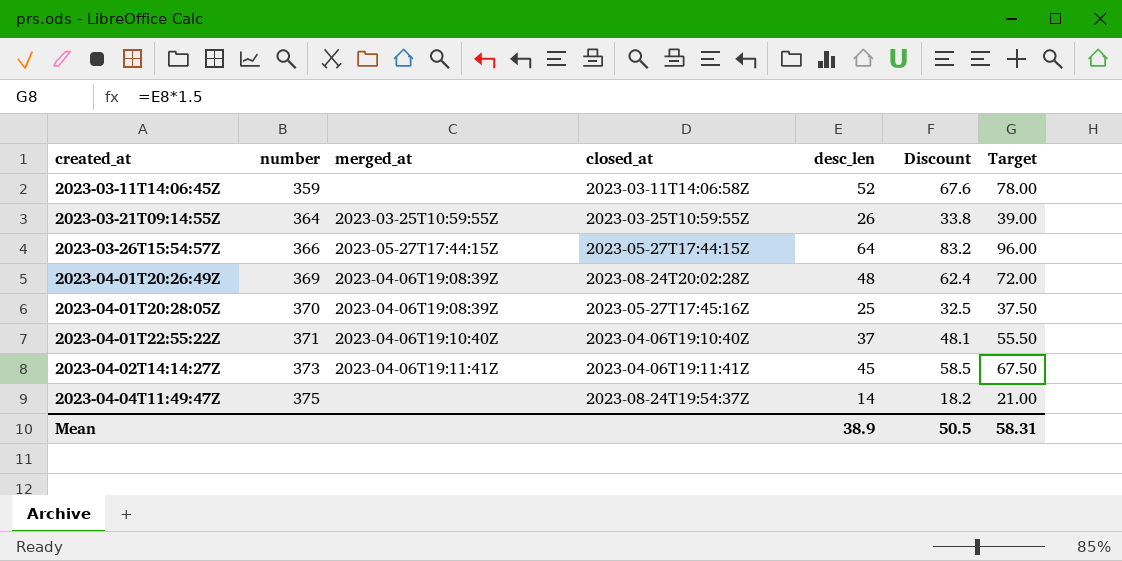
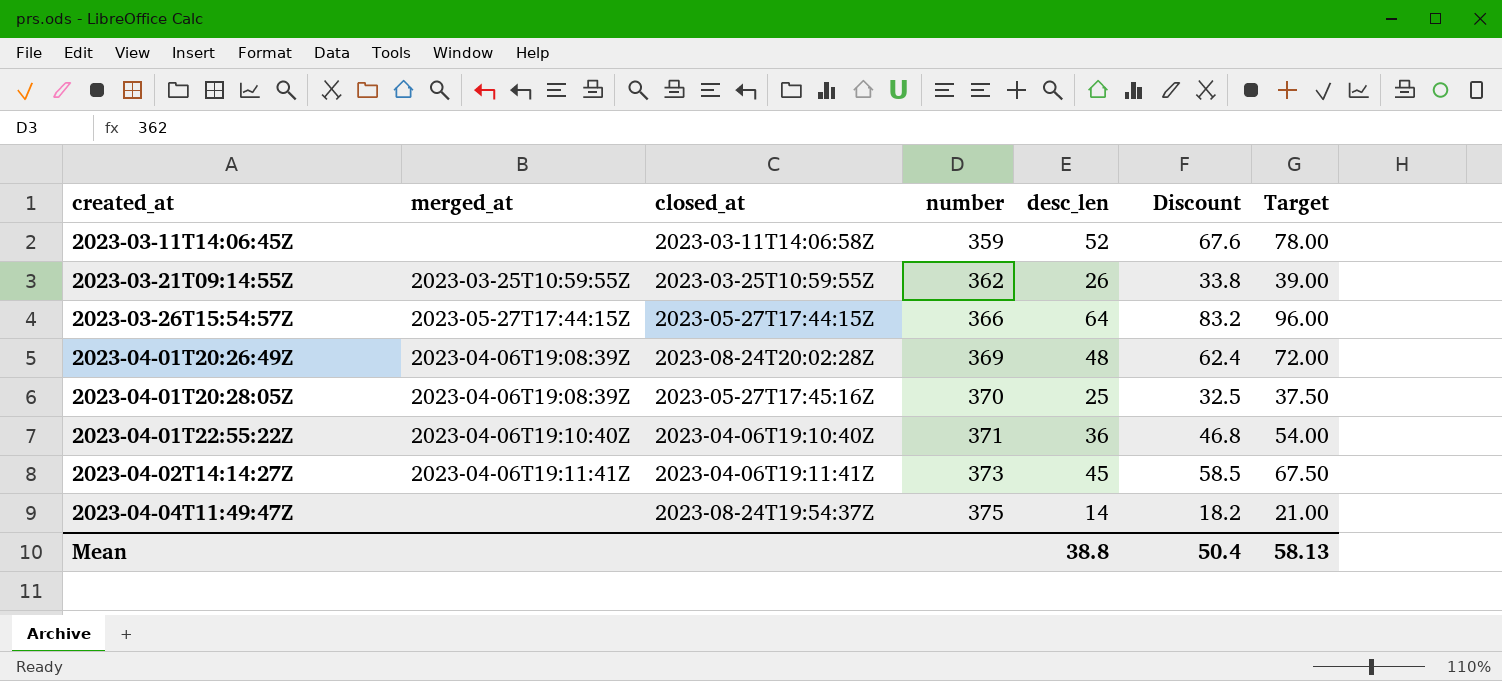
column number | position: 2 -> 4
2023-03-21T09:14:55Z | number: 364 -> 362
2023-04-01T22:55:22Z | desc_len: 37 -> 36
2023-04-01T22:55:22Z | Discount: 48.1 -> 46.8
2023-04-01T22:55:22Z | Target: 55.50 -> 54.00
Mean | desc_len: 38.9 -> 38.8
Mean | Discount: 50.5 -> 50.4
Mean | Target: 58.31 -> 58.13

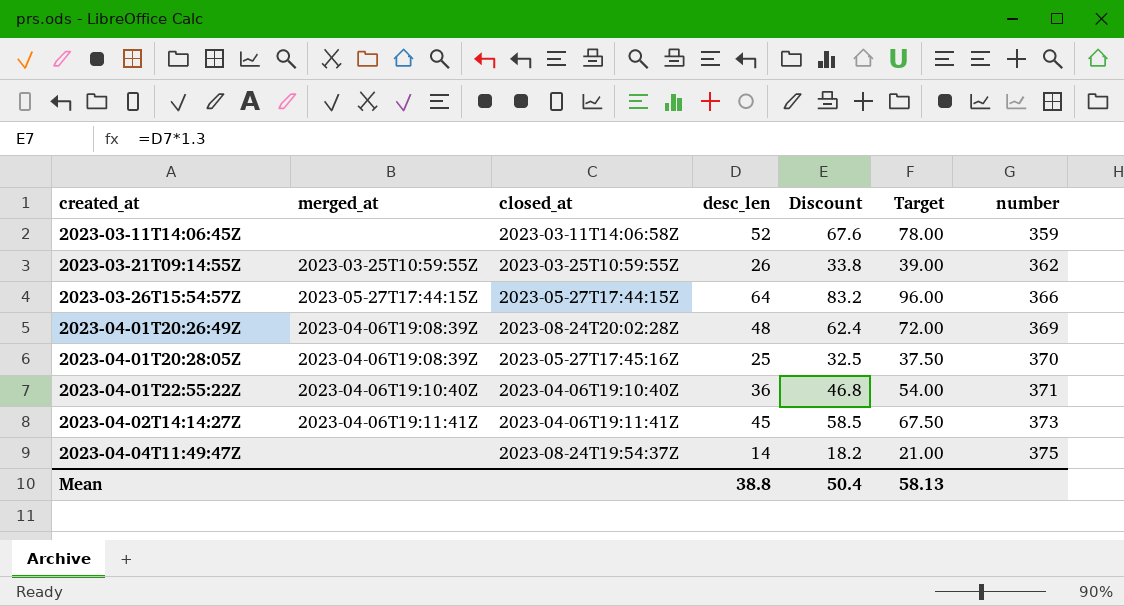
column number | position: 4 -> 7

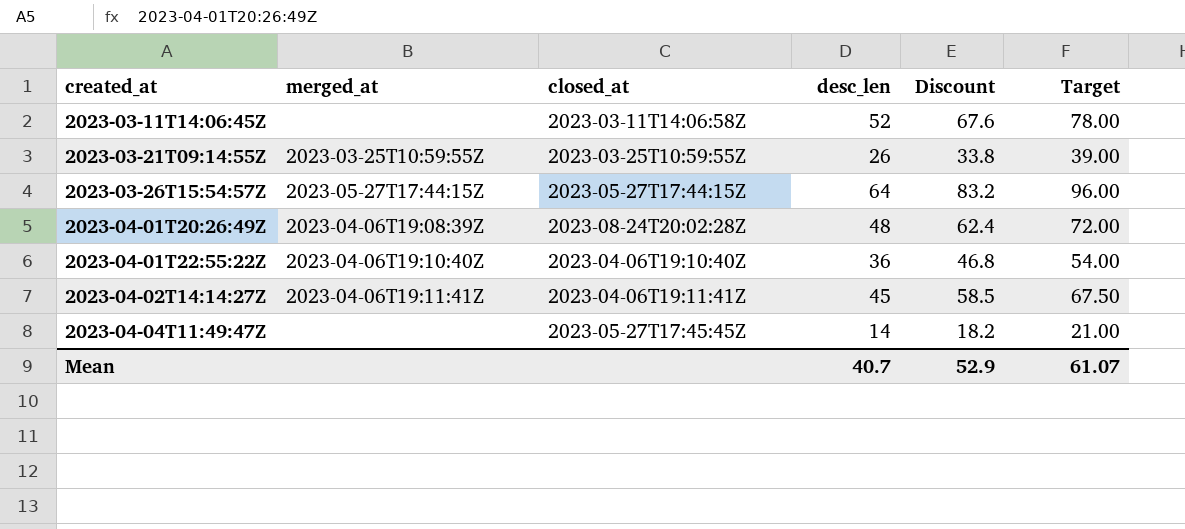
column number | position: 7 -> none
row 2023-04-01T20:28:05Z: 2023-04-06T19:08:39Z | 2023-05-27T17:45:16Z | 25 | 32.5 | 37.50 | 370 -> none
2023-04-04T11:49:47Z | closed_at: 2023-08-24T19:54:37Z -> 2023-05-27T17:45:45Z
Mean | desc_len: 38.8 -> 40.7
Mean | Discount: 50.4 -> 52.9
Mean | Target: 58.13 -> 61.07

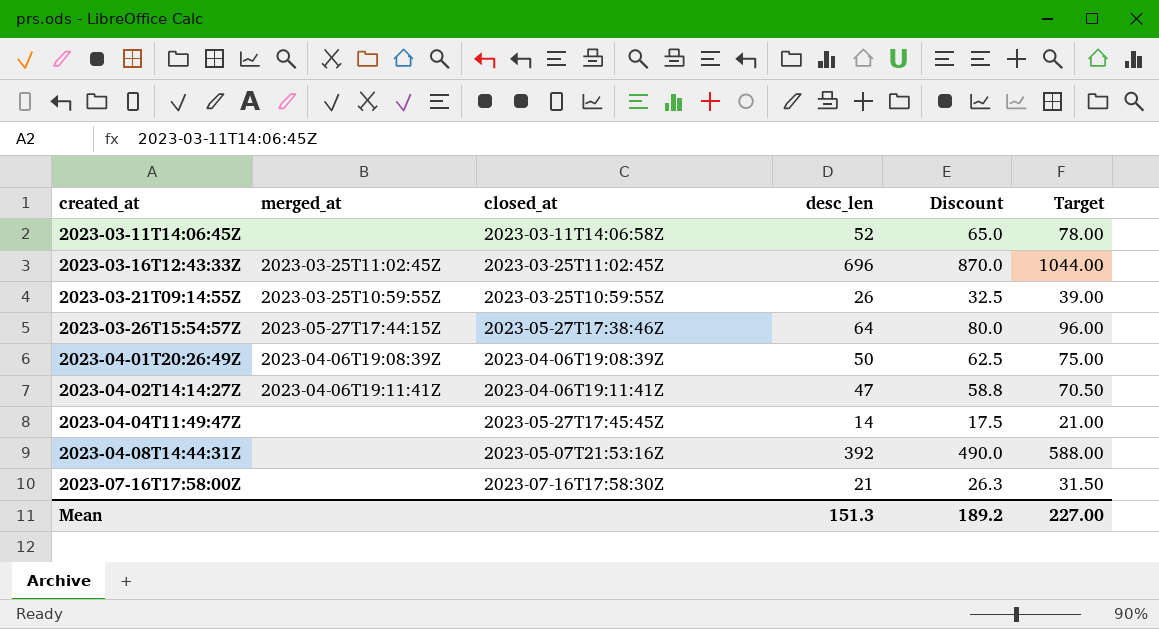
column Discount | formula: [desc_len] * 1.3 -> [desc_len] * 1.25
row 2023-04-01T22:55:22Z: 2023-04-06T19:10:40Z | 2023-04-06T19:10:40Z | 36 | 46.8 | 54.00 -> none
row 2023-03-16T12:43:33Z: none -> 2023-03-25T11:02:45Z | 2023-03-25T11:02:45Z | 696 | 870.0 | 1044.00
2023-03-26T15:54:57Z | closed_at: 2023-05-27T17:44:15Z -> 2023-05-27T17:38:46Z
2023-04-01T20:26:49Z | closed_at: 2023-08-24T20:02:28Z -> 2023-04-06T19:08:39Z
2023-04-01T20:26:49Z | desc_len: 48 -> 50
2023-04-01T20:26:49Z | Target: 72.00 -> 75.00
2023-04-02T14:14:27Z | desc_len: 45 -> 47
2023-04-02T14:14:27Z | Target: 67.50 -> 70.50
row 2023-04-08T14:44:31Z: none -> none | 2023-05-07T21:53:16Z | 392 | 490.0 | 588.00
row 2023-07-16T17:58:00Z: none -> none | 2023-07-16T17:58:30Z | 21 | 26.3 | 31.50
Mean | desc_len: 40.7 -> 151.3
Mean | Discount: 52.9 -> 189.2
Mean | Target: 61.07 -> 227.00

